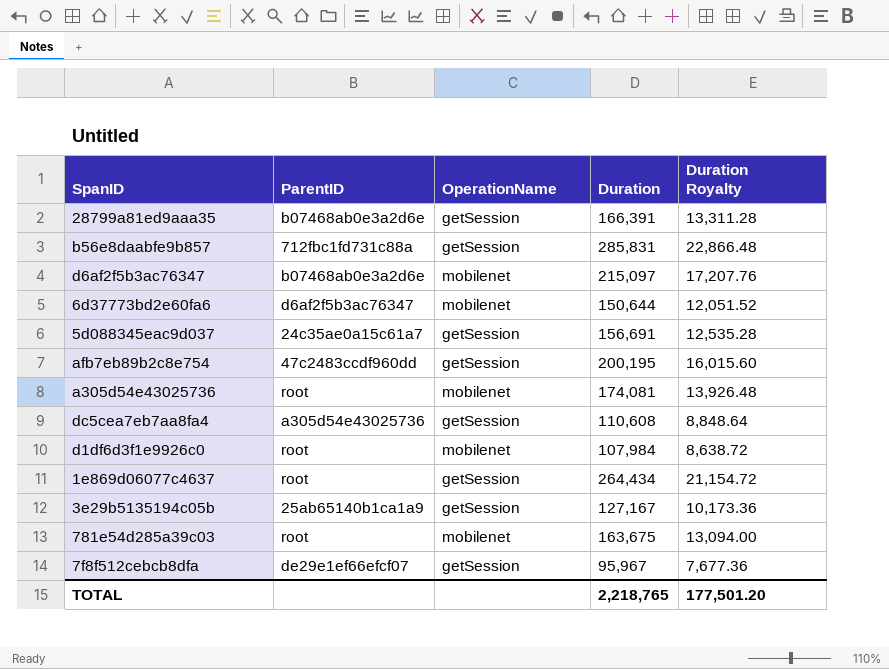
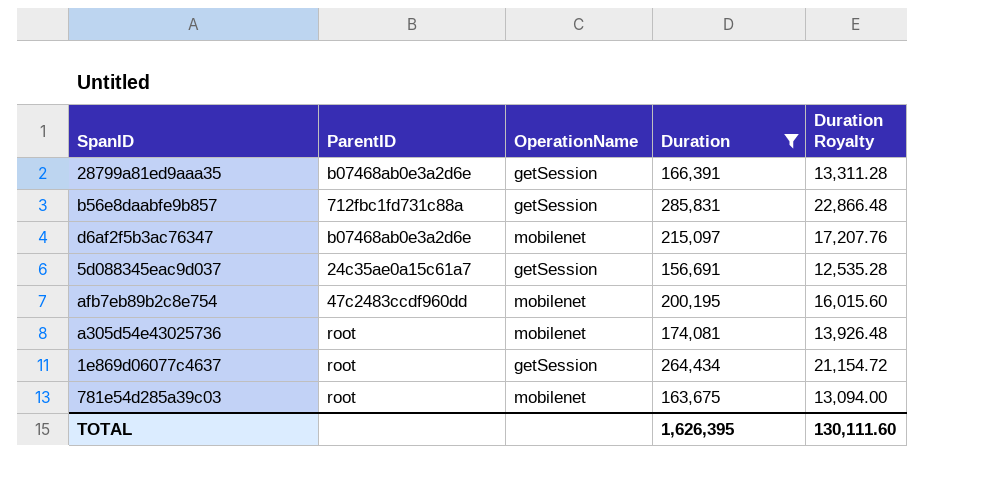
filter: none -> Duration >= 156,691
afb7eb89b2c8e754 | OperationName: getSession -> mobilenet
TOTAL | Duration: 2,218,765 -> 1,626,395
TOTAL | Duration Royalty: 177,501.20 -> 130,111.60

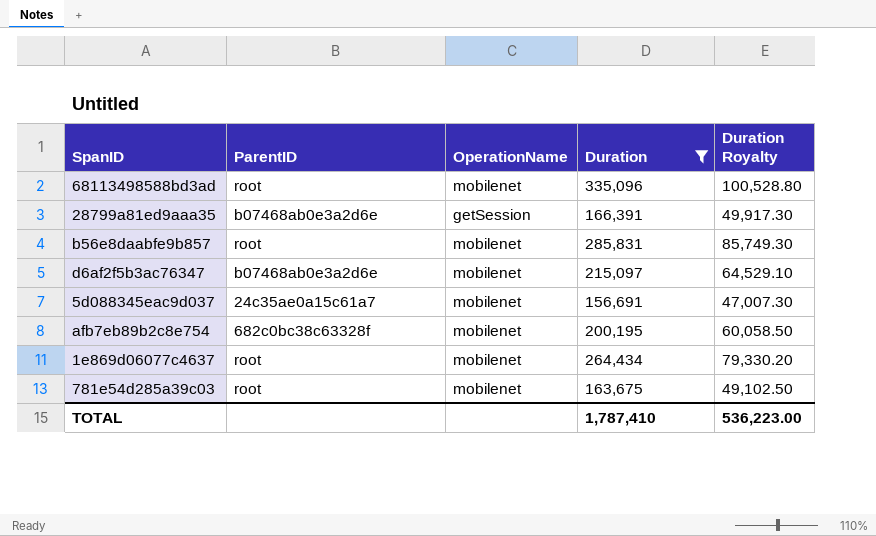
column Duration Royalty | formula: [Duration] * 0.08 -> [Duration] * 0.3
row a305d54e43025736: root | mobilenet | 174,081 | 13,926.48 -> none
row 68113498588bd3ad: none -> root | mobilenet | 335,096 | 100,528.80
b56e8daabfe9b857 | ParentID: 712fbc1fd731c88a -> root
b56e8daabfe9b857 | OperationName: getSession -> mobilenet
5d088345eac9d037 | OperationName: getSession -> mobilenet
afb7eb89b2c8e754 | ParentID: 47c2483ccdf960dd -> 682c0bc38c63328f
1e869d06077c4637 | OperationName: getSession -> mobilenet
TOTAL | Duration: 1,626,395 -> 1,787,410
TOTAL | Duration Royalty: 130,111.60 -> 536,223.00

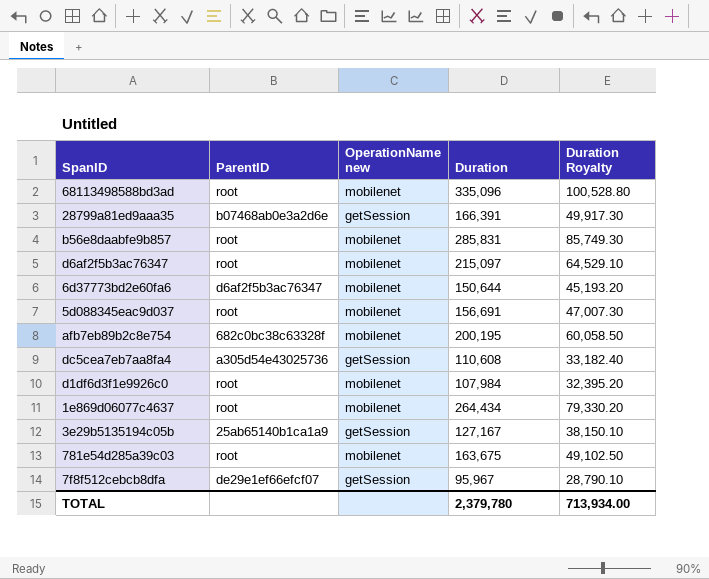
filter: Duration >= 156,691 -> none
column name: OperationName -> OperationName new
d6af2f5b3ac76347 | ParentID: b07468ab0e3a2d6e -> root
5d088345eac9d037 | ParentID: 24c35ae0a15c61a7 -> root
TOTAL | Duration: 1,787,410 -> 2,379,780
TOTAL | Duration Royalty: 536,223.00 -> 713,934.00

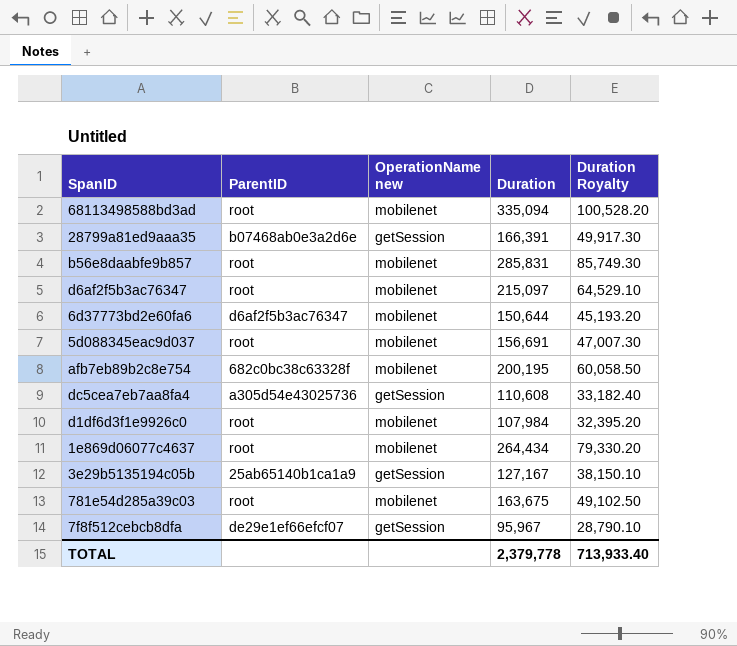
68113498588bd3ad | Duration: 335,096 -> 335,094
68113498588bd3ad | Duration Royalty: 100,528.80 -> 100,528.20
TOTAL | Duration: 2,379,780 -> 2,379,778
TOTAL | Duration Royalty: 713,934.00 -> 713,933.40

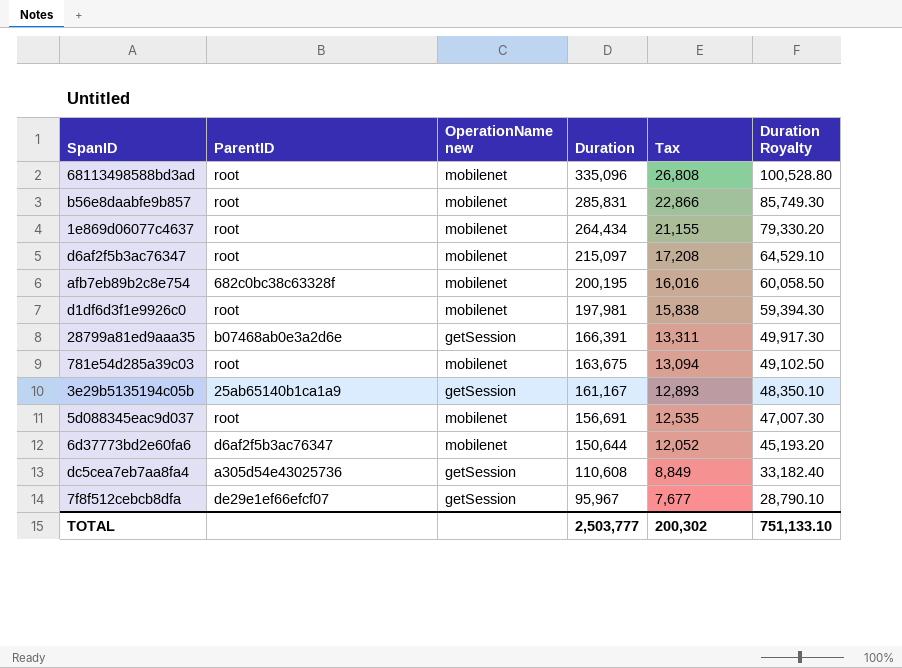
row order: none -> Duration descending
column Tax | formula: none -> [Duration] * 0.08
68113498588bd3ad | Duration: 335,094 -> 335,096
68113498588bd3ad | Duration Royalty: 100,528.20 -> 100,528.80
d1df6d3f1e9926c0 | Duration: 107,984 -> 197,981
d1df6d3f1e9926c0 | Duration Royalty: 32,395.20 -> 59,394.30
3e29b5135194c05b | Duration: 127,167 -> 161,167
3e29b5135194c05b | Duration Royalty: 38,150.10 -> 48,350.10
TOTAL | Duration: 2,379,778 -> 2,503,777
TOTAL | Duration Royalty: 713,933.40 -> 751,133.10

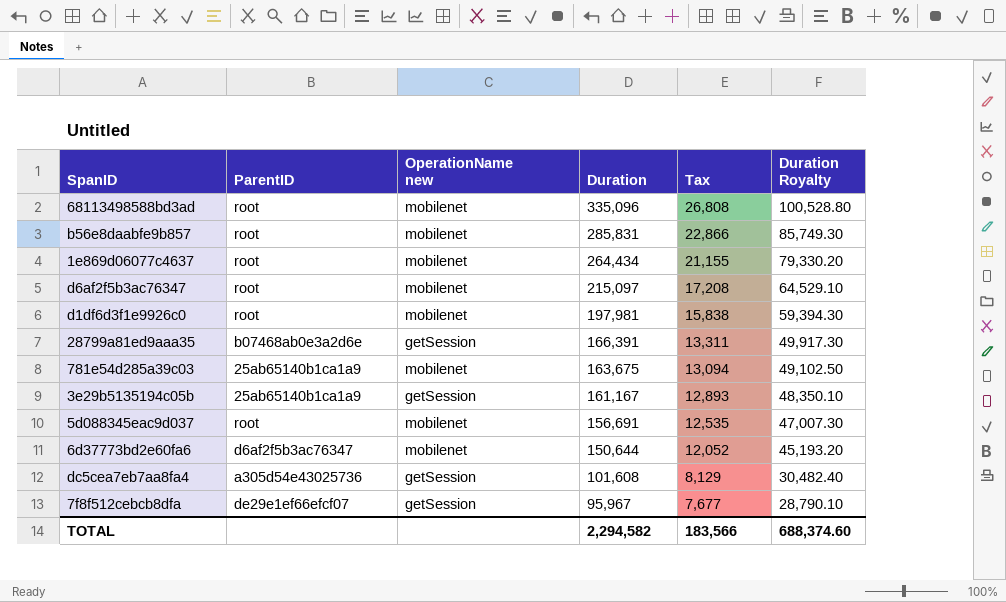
row afb7eb89b2c8e754: 682c0bc38c63328f | mobilenet | 200,195 | 16,016 | 60,058.50 -> none
781e54d285a39c03 | ParentID: root -> 25ab65140b1ca1a9
dc5cea7eb7aa8fa4 | Duration: 110,608 -> 101,608
dc5cea7eb7aa8fa4 | Tax: 8,849 -> 8,129
dc5cea7eb7aa8fa4 | Duration Royalty: 33,182.40 -> 30,482.40
TOTAL | Duration: 2,503,777 -> 2,294,582
TOTAL | Tax: 200,302 -> 183,566
TOTAL | Duration Royalty: 751,133.10 -> 688,374.60

